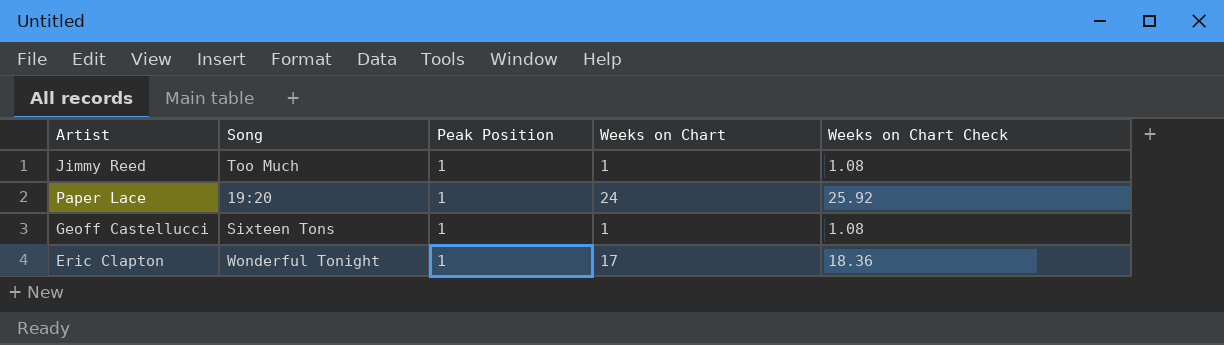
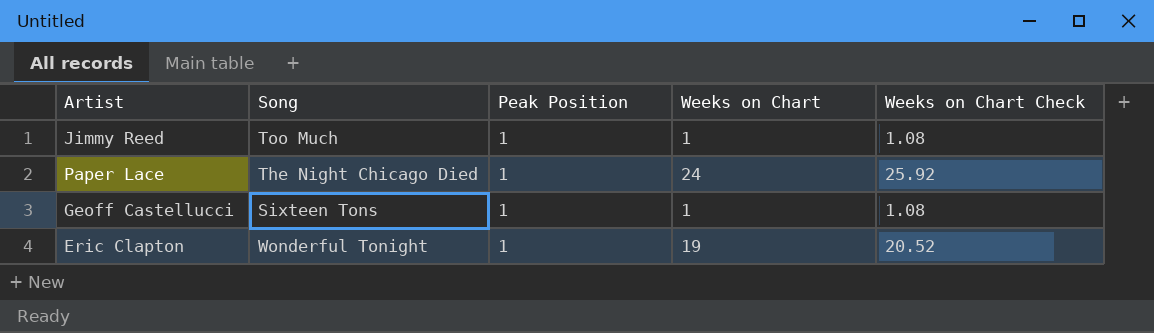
Paper Lace | Song: 19:20 -> The Night Chicago Died
Eric Clapton | Weeks on Chart: 17 -> 19
Eric Clapton | Weeks on Chart Check: 18.36 -> 20.52

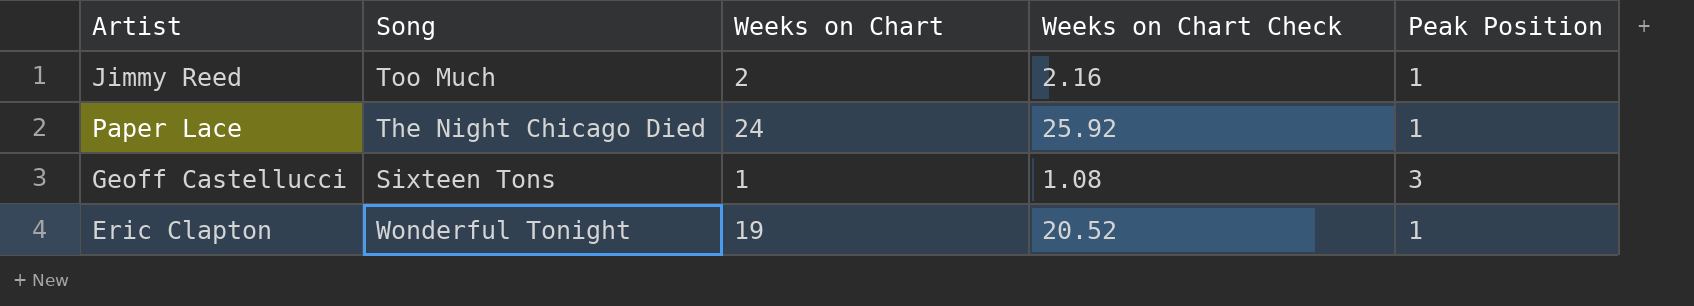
column Peak Position | position: 3 -> 5
Jimmy Reed | Weeks on Chart: 1 -> 2
Jimmy Reed | Weeks on Chart Check: 1.08 -> 2.16
Geoff Castellucci | Peak Position: 1 -> 3

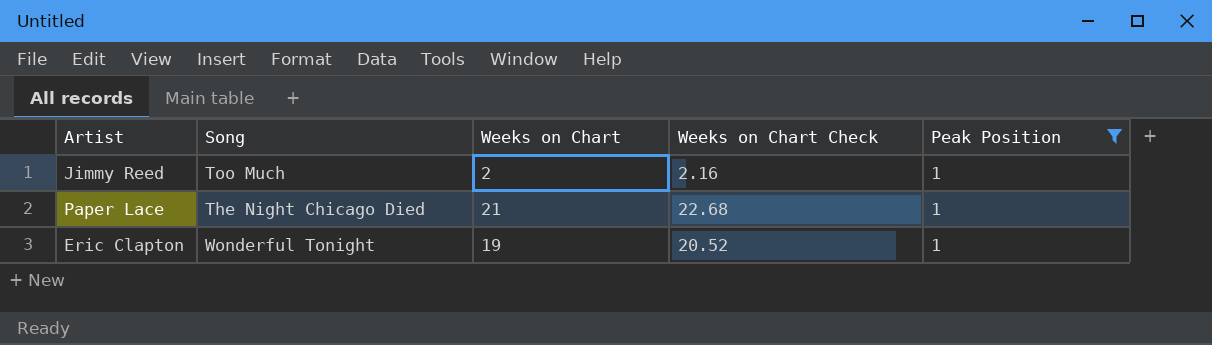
filter: none -> Peak Position = 1
Paper Lace | Weeks on Chart: 24 -> 21
Paper Lace | Weeks on Chart Check: 25.92 -> 22.68

